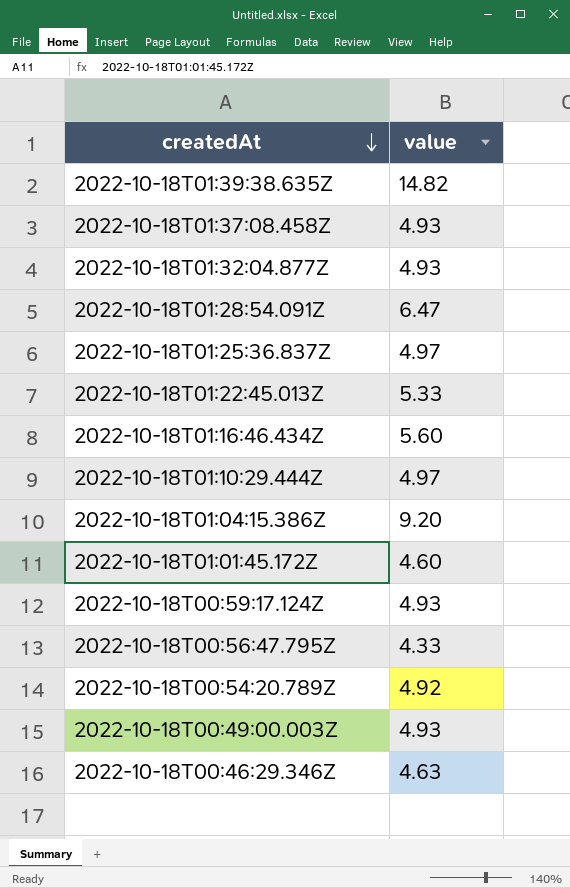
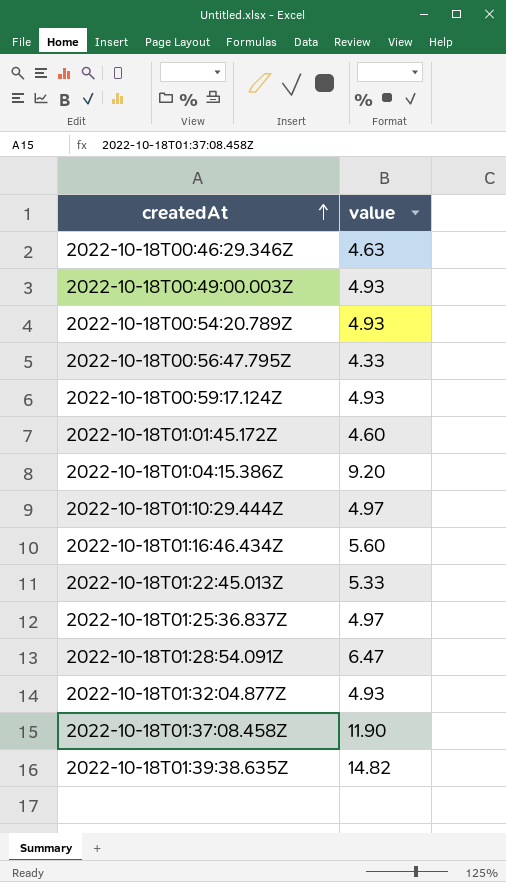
row order: createdAt descending -> createdAt ascending
2022-10-18T00:54:20.789Z | value: 4.92 -> 4.93
2022-10-18T01:37:08.458Z | value: 4.93 -> 11.90

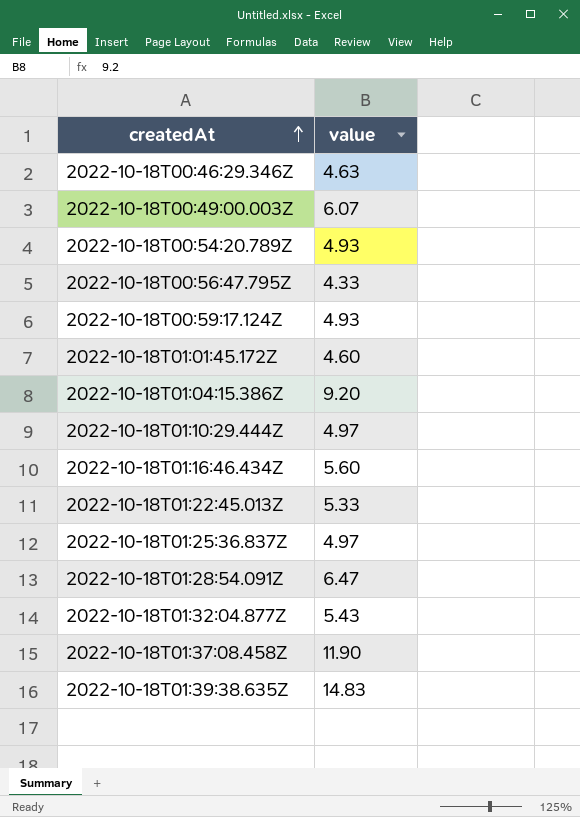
2022-10-18T00:49:00.003Z | value: 4.93 -> 6.07
2022-10-18T01:32:04.877Z | value: 4.93 -> 5.43
2022-10-18T01:39:38.635Z | value: 14.82 -> 14.83

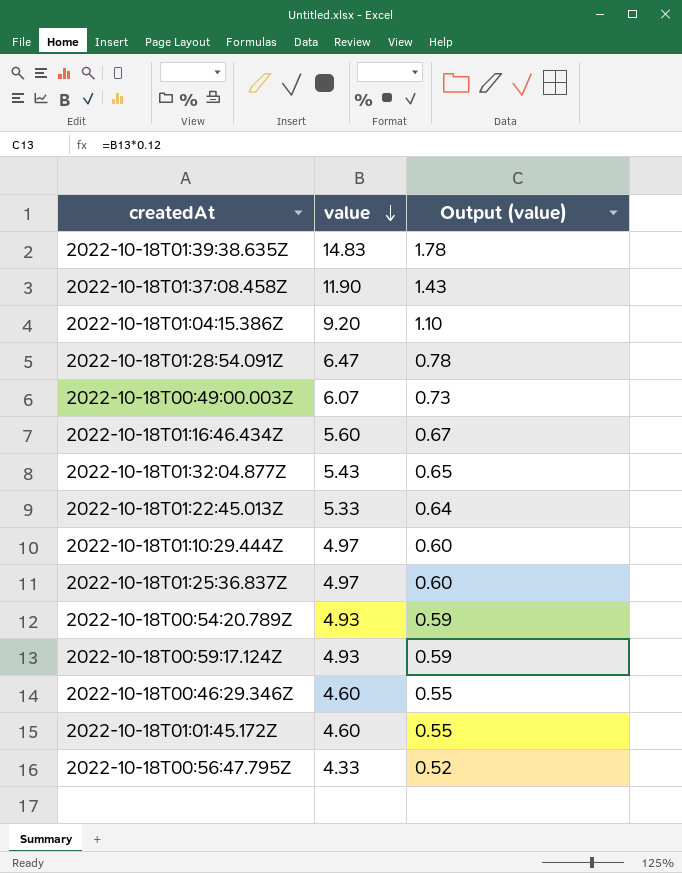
row order: createdAt ascending -> value descending
column Output (value) | formula: none -> [value] * 0.12
2022-10-18T00:46:29.346Z | value: 4.63 -> 4.60

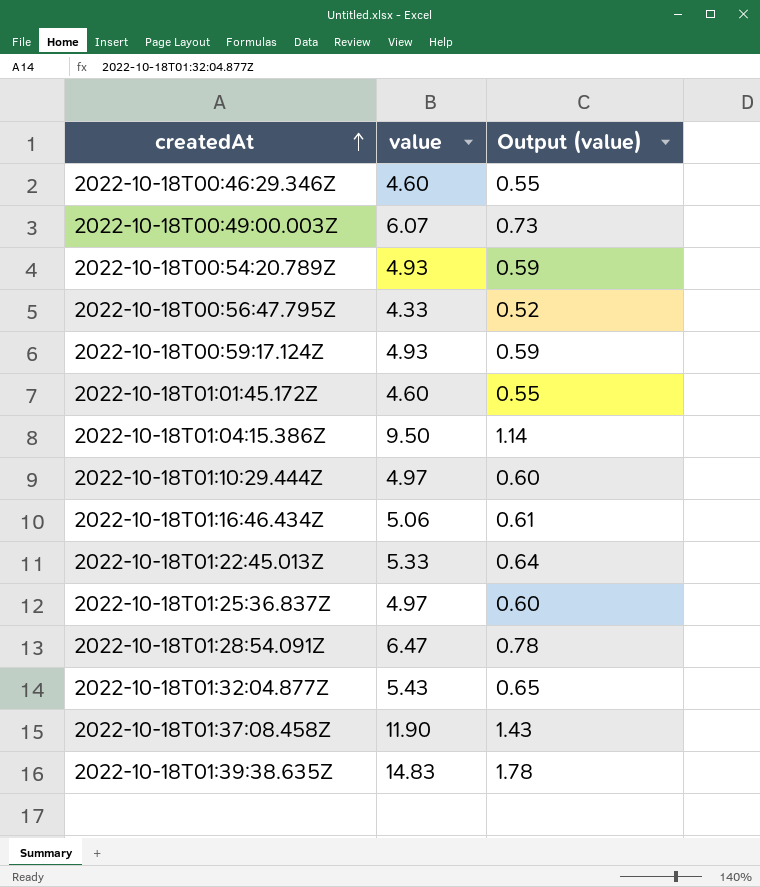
row order: value descending -> createdAt ascending
2022-10-18T01:04:15.386Z | value: 9.20 -> 9.50
2022-10-18T01:04:15.386Z | Output (value): 1.10 -> 1.14
2022-10-18T01:16:46.434Z | value: 5.60 -> 5.06
2022-10-18T01:16:46.434Z | Output (value): 0.67 -> 0.61

